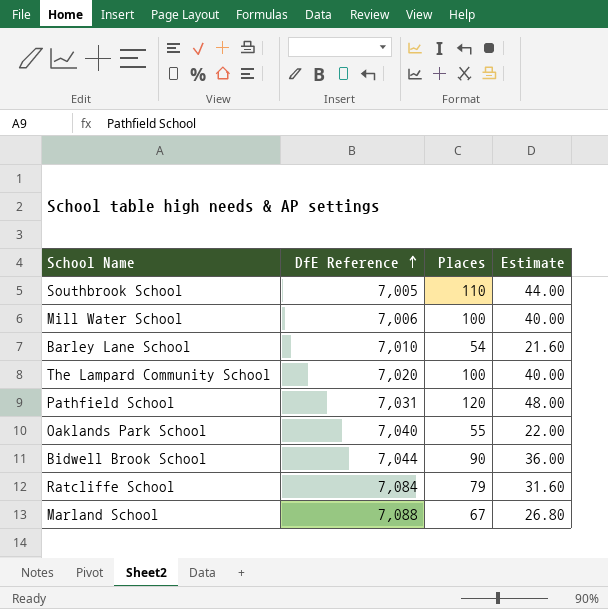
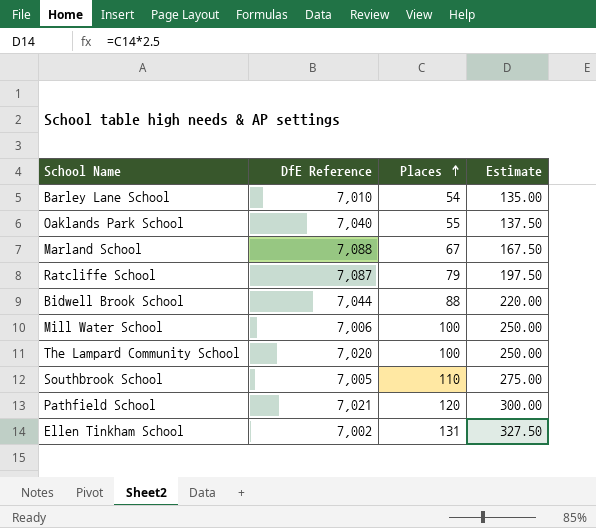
row order: DfE Reference ascending -> Places ascending
column Estimate | formula: [Places] * 0.4 -> [Places] * 2.5
Ratcliffe School | DfE Reference: 7,084 -> 7,087
Bidwell Brook School | Places: 90 -> 88
Pathfield School | DfE Reference: 7,031 -> 7,021
row Ellen Tinkham School: none -> 7,002 | 131 | 327.50

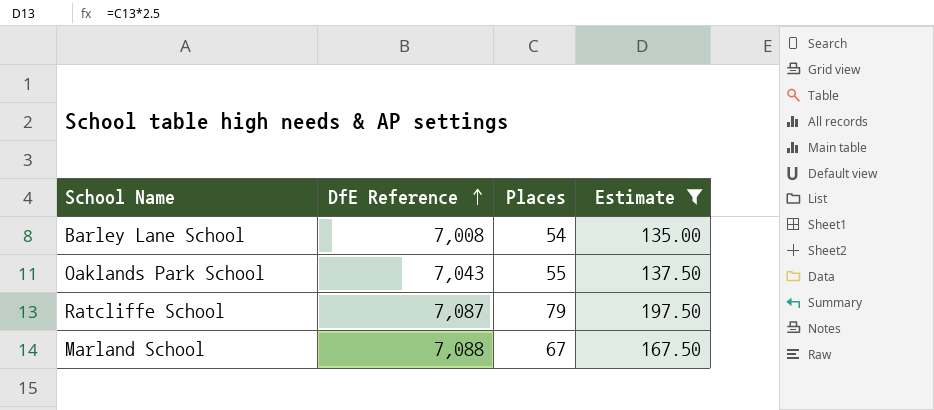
filter: none -> Estimate <= 197.50
row order: Places ascending -> DfE Reference ascending
Barley Lane School | DfE Reference: 7,010 -> 7,008
Oaklands Park School | DfE Reference: 7,040 -> 7,043

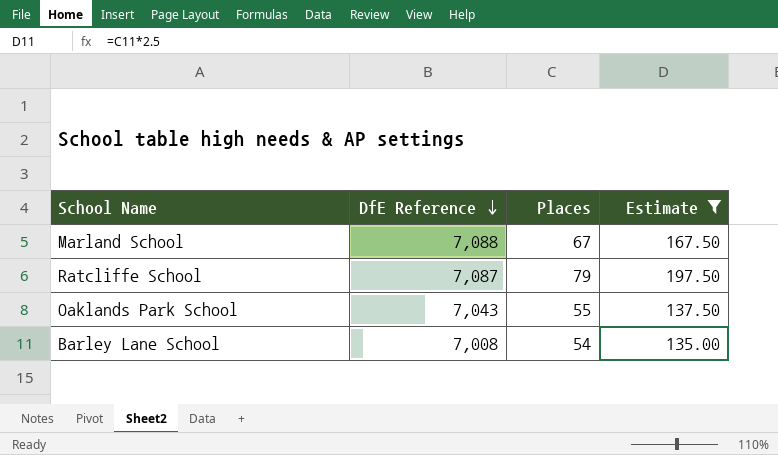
row order: DfE Reference ascending -> DfE Reference descending

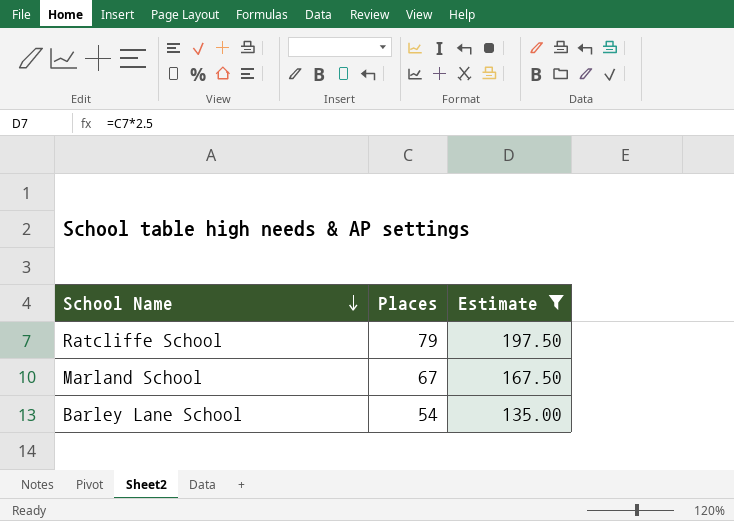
row order: DfE Reference descending -> School Name descending
column DfE Reference | position: 2 -> none
row Oaklands Park School: 7,043 | 55 | 137.50 -> none

